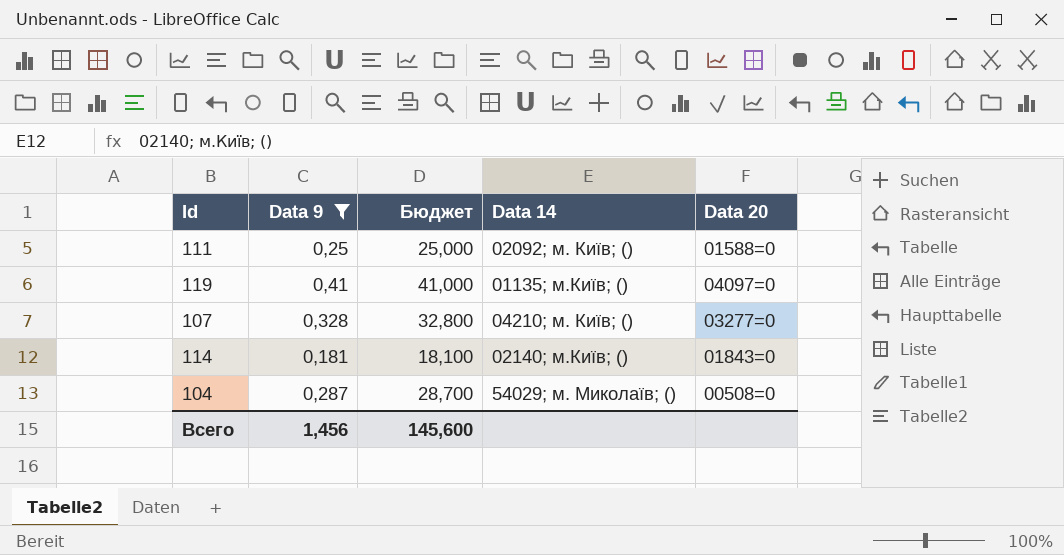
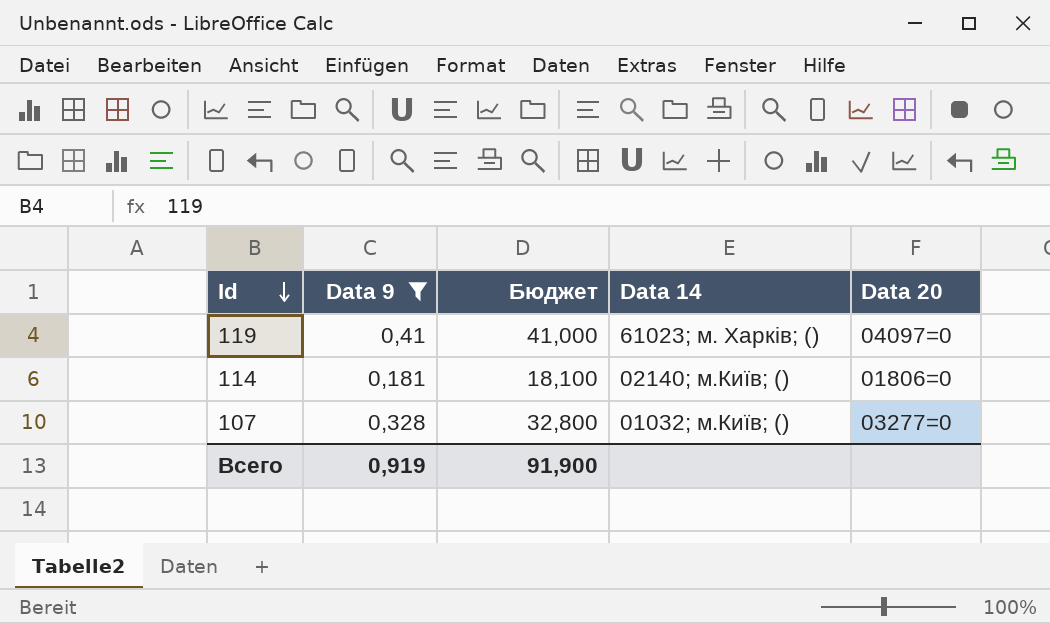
row order: none -> Id descending
row 111: 0,25 | 25,000 | 02092; м. Київ; () | 01588=0 -> none
row 104: 0,287 | 28,700 | 54029; м. Миколаїв; () | 00508=0 -> none
119 | Data 14: 01135; м.Київ; () -> 61023; м. Харків; ()
114 | Data 20: 01843=0 -> 01806=0
107 | Data 14: 04210; м. Київ; () -> 01032; м.Київ; ()
Всего | Data 9: 1,456 -> 0,919
Всего | Бюджет: 145,600 -> 91,900

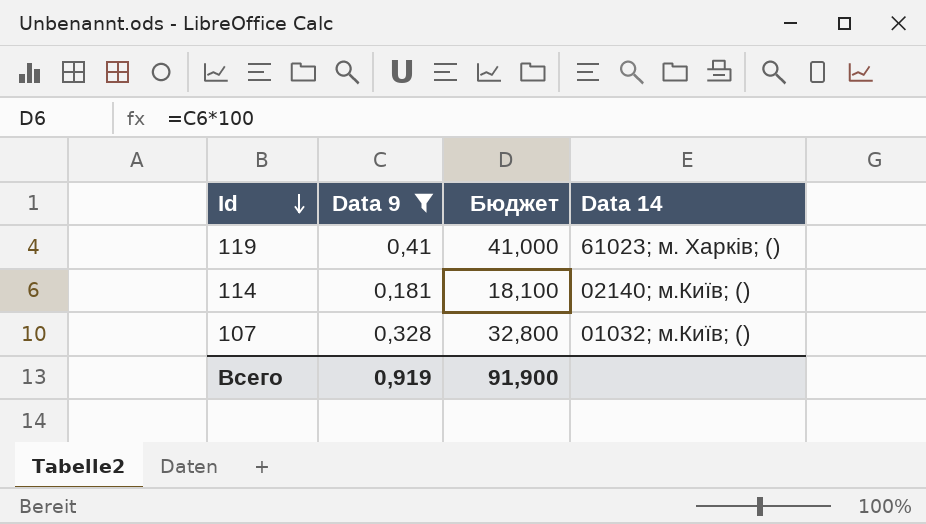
column Data 20 | position: 5 -> none

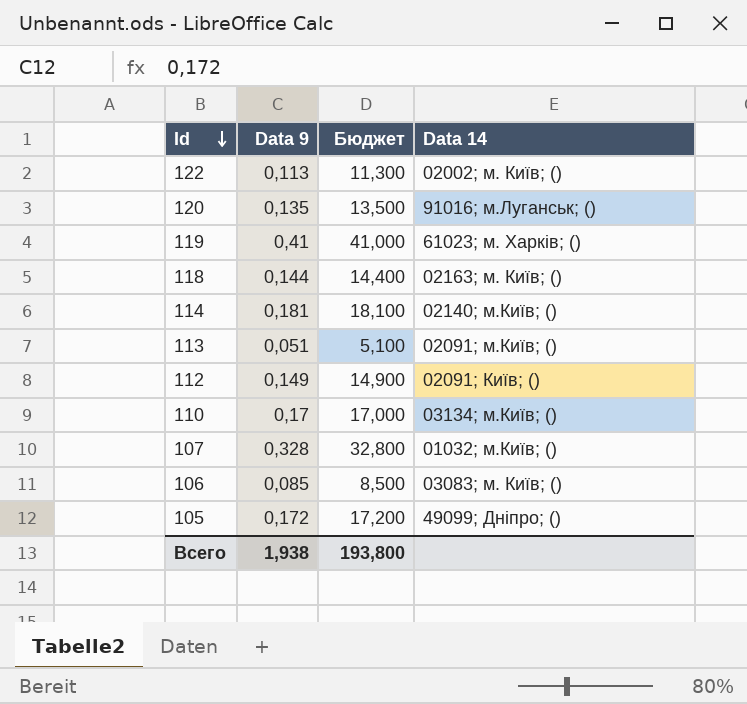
filter: Data 9 >= 0,181 -> none
Всего | Data 9: 0,919 -> 1,938
Всего | Бюджет: 91,900 -> 193,800

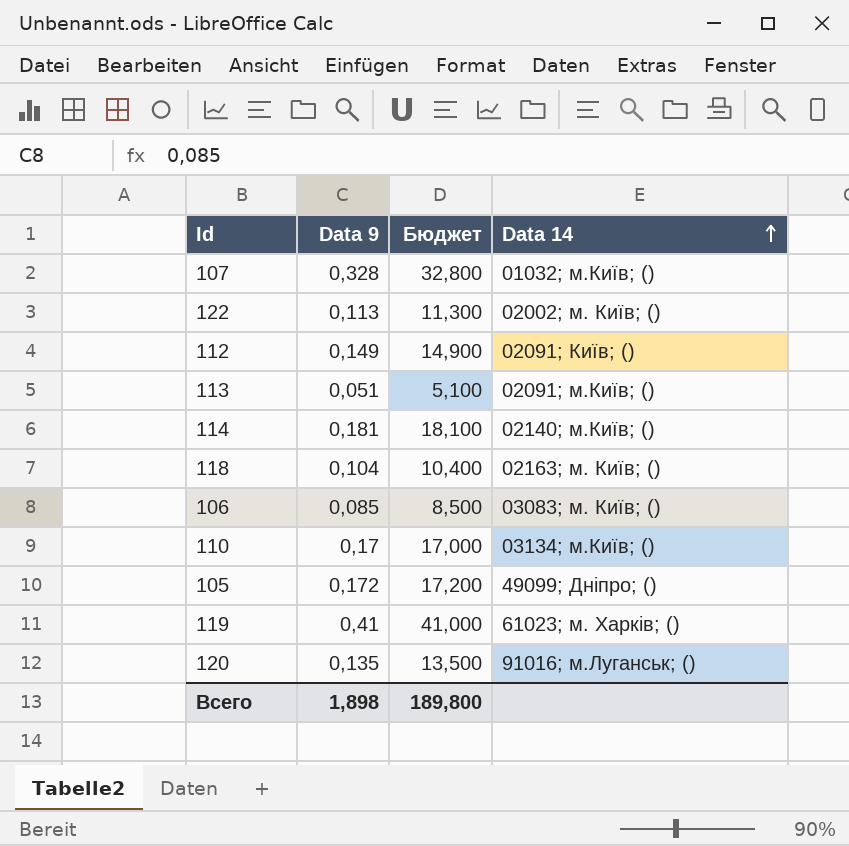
row order: Id descending -> Data 14 ascending
118 | Data 9: 0,144 -> 0,104
118 | Бюджет: 14,400 -> 10,400
Всего | Data 9: 1,938 -> 1,898
Всего | Бюджет: 193,800 -> 189,800

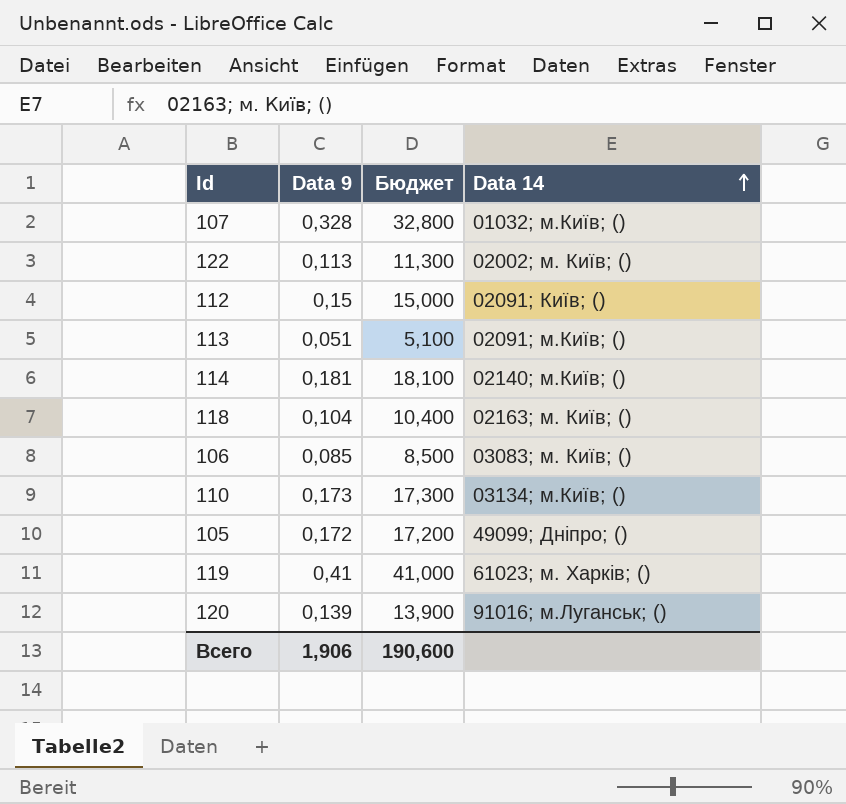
112 | Data 9: 0,149 -> 0,15
112 | Бюджет: 14,900 -> 15,000
110 | Data 9: 0,17 -> 0,173
110 | Бюджет: 17,000 -> 17,300
120 | Data 9: 0,135 -> 0,139
120 | Бюджет: 13,500 -> 13,900
Всего | Data 9: 1,898 -> 1,906
Всего | Бюджет: 189,800 -> 190,600

